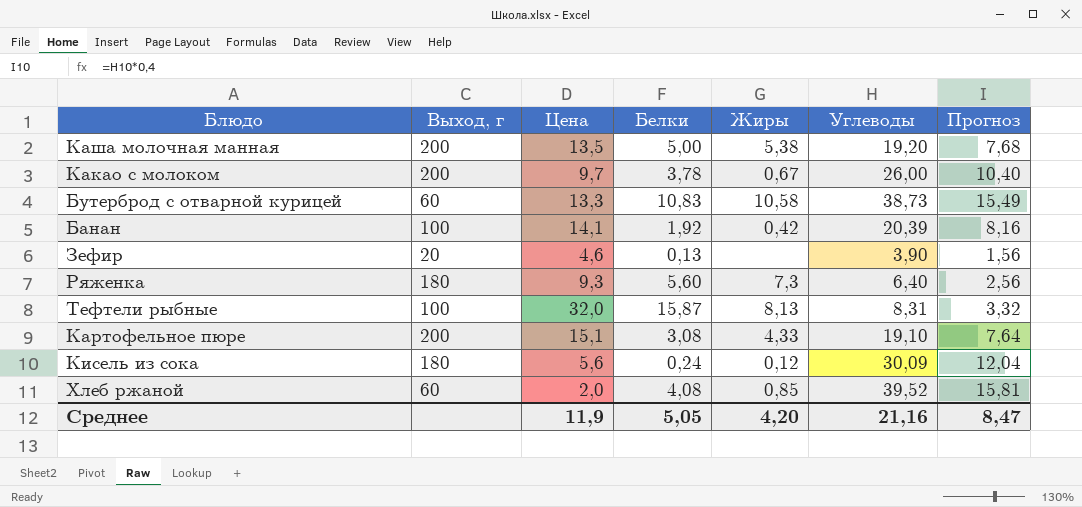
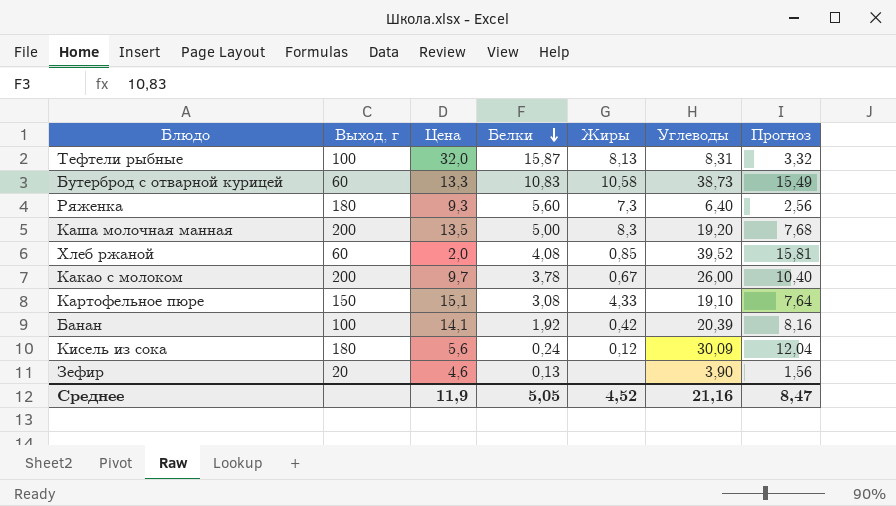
row order: none -> Белки descending
Каша молочная манная | Жиры: 5,38 -> 8,3
Картофельное пюре | Выход, г: 200 -> 150
Среднее | Жиры: 4,20 -> 4,52

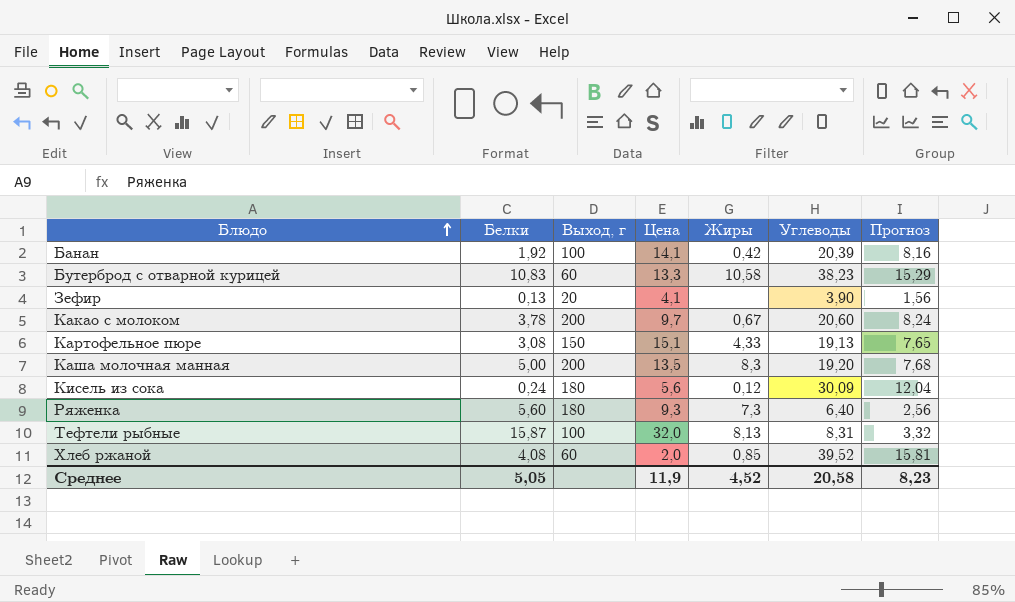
row order: Белки descending -> Блюдо ascending
column Белки | position: 4 -> 2
Бутерброд с отварной курицей | Углеводы: 38,73 -> 38,23
Бутерброд с отварной курицей | Прогноз: 15,49 -> 15,29
Зефир | Цена: 4,6 -> 4,1
Какао с молоком | Углеводы: 26,00 -> 20,60
Какао с молоком | Прогноз: 10,40 -> 8,24
Картофельное пюре | Углеводы: 19,10 -> 19,13
Картофельное пюре | Прогноз: 7,64 -> 7,65
Среднее | Углеводы: 21,16 -> 20,58
Среднее | Прогноз: 8,47 -> 8,23

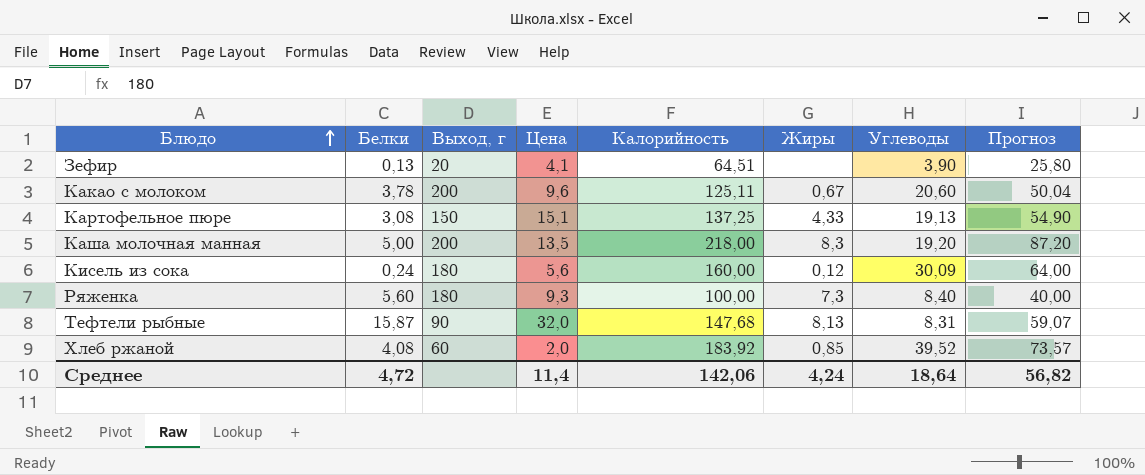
column Калорийность | position: none -> 5
column Прогноз | formula: [Углеводы] * 0,4 -> [Калорийность] * 0,4
row Банан: 1,92 | 100 | 14,1 | 0,42 | 20,39 | 8,16 -> none
row Бутерброд с отварной курицей: 10,83 | 60 | 13,3 | 10,58 | 38,23 | 15,29 -> none
Какао с молоком | Цена: 9,7 -> 9,6
Ряженка | Углеводы: 6,40 -> 8,40
Тефтели рыбные | Выход, г: 100 -> 90
Среднее | Белки: 5,05 -> 4,72
Среднее | Цена: 11,9 -> 11,4
Среднее | Жиры: 4,52 -> 4,24
Среднее | Углеводы: 20,58 -> 18,64
Среднее | Прогноз: 8,23 -> 56,82

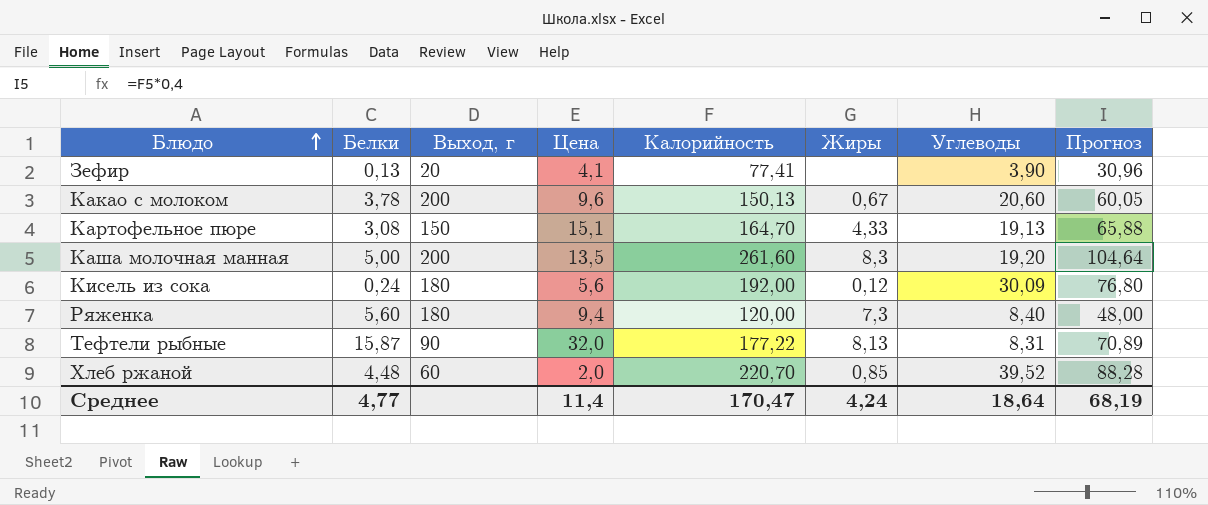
Зефир | Калорийность: 64,51 -> 77,41
Зефир | Прогноз: 25,80 -> 30,96
Какао с молоком | Калорийность: 125,11 -> 150,13
Какао с молоком | Прогноз: 50,04 -> 60,05
Картофельное пюре | Калорийность: 137,25 -> 164,70
Картофельное пюре | Прогноз: 54,90 -> 65,88
Каша молочная манная | Калорийность: 218,00 -> 261,60
Каша молочная манная | Прогноз: 87,20 -> 104,64
Кисель из сока | Калорийность: 160,00 -> 192,00
Кисель из сока | Прогноз: 64,00 -> 76,80
Ряженка | Цена: 9,3 -> 9,4
Ряженка | Калорийность: 100,00 -> 120,00
Ряженка | Прогноз: 40,00 -> 48,00
Тефтели рыбные | Калорийность: 147,68 -> 177,22
Тефтели рыбные | Прогноз: 59,07 -> 70,89
Хлеб ржаной | Белки: 4,08 -> 4,48
Хлеб ржаной | Калорийность: 183,92 -> 220,70
Хлеб ржаной | Прогноз: 73,57 -> 88,28
Среднее | Белки: 4,72 -> 4,77
Среднее | Калорийность: 142,06 -> 170,47
Среднее | Прогноз: 56,82 -> 68,19

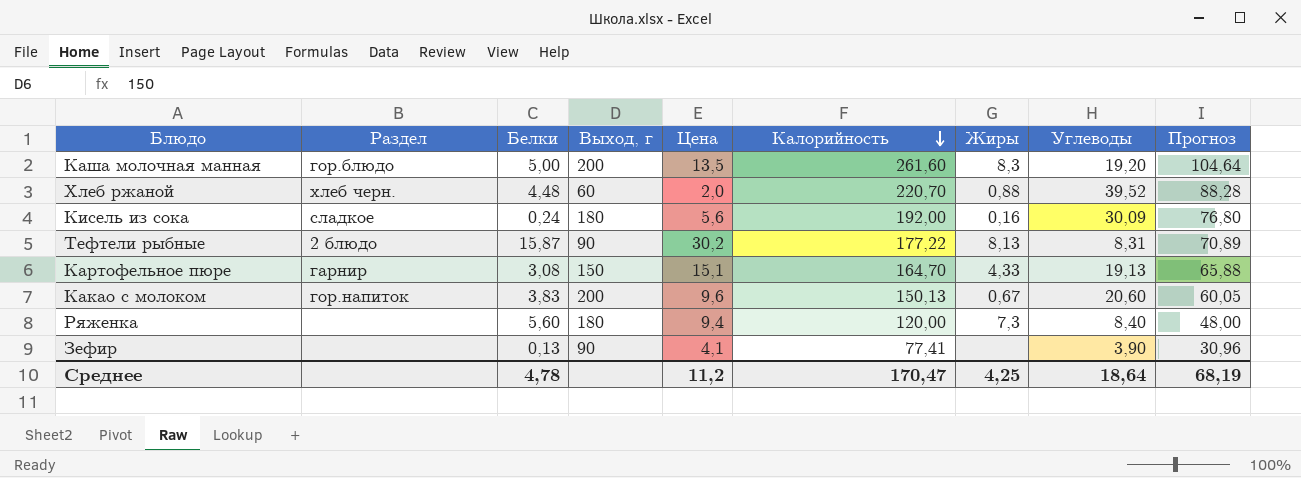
row order: Блюдо ascending -> Калорийность descending
column Раздел | position: none -> 2
Хлеб ржаной | Жиры: 0,85 -> 0,88
Кисель из сока | Жиры: 0,12 -> 0,16
Тефтели рыбные | Цена: 32,0 -> 30,2
Какао с молоком | Белки: 3,78 -> 3,83
Зефир | Выход, г: 20 -> 90
Среднее | Белки: 4,77 -> 4,78
Среднее | Цена: 11,4 -> 11,2
Среднее | Жиры: 4,24 -> 4,25

